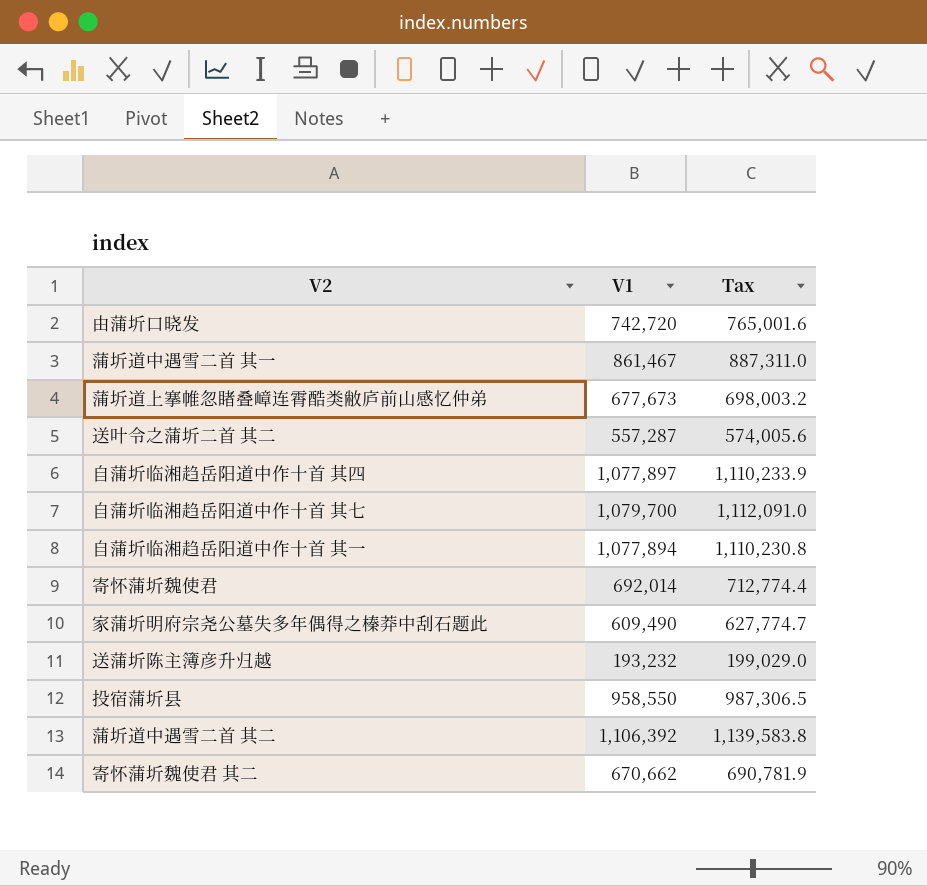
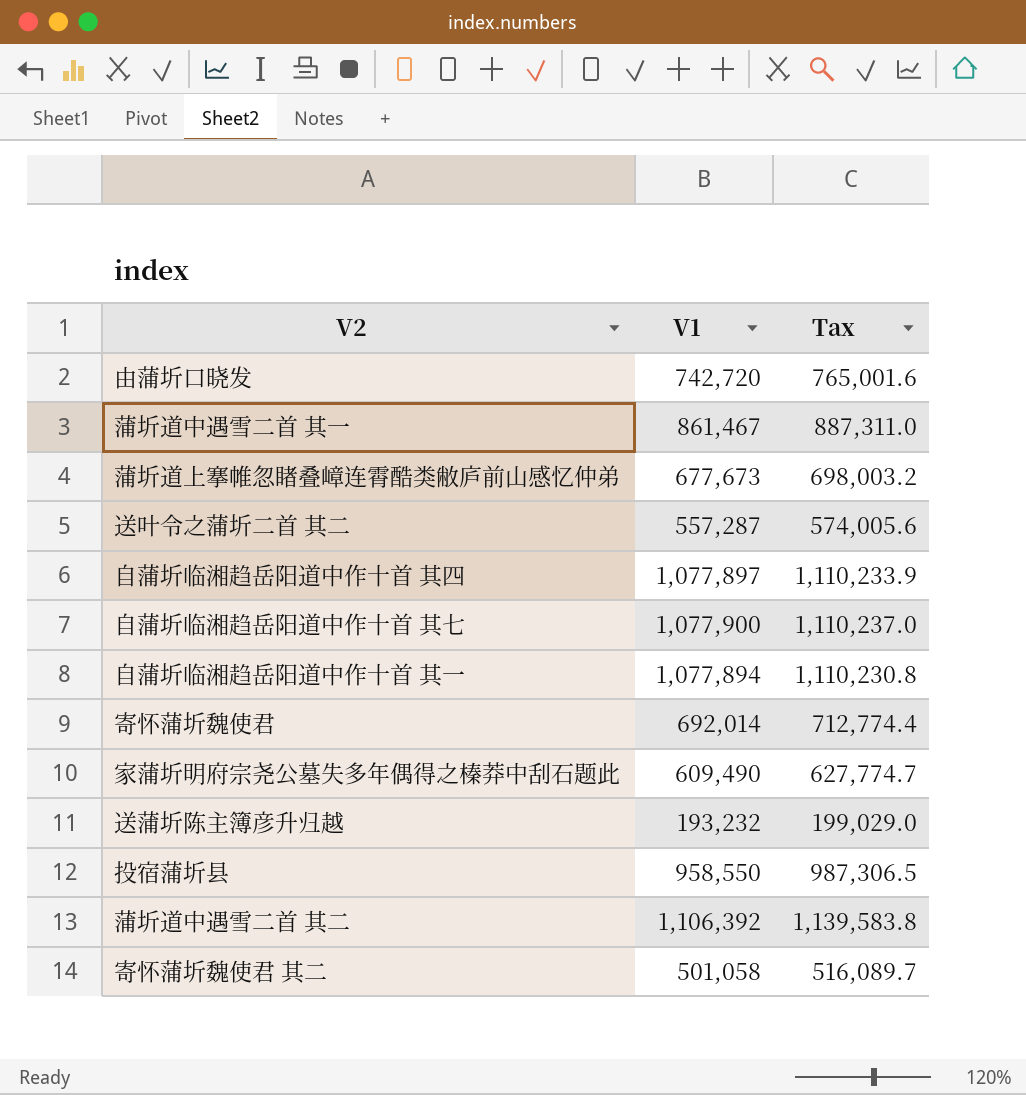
自蒲圻临湘趋岳阳道中作十首 其七 | V1: 1,079,700 -> 1,077,900
自蒲圻临湘趋岳阳道中作十首 其七 | Tax: 1,112,091.0 -> 1,110,237.0
寄怀蒲圻魏使君 其二 | V1: 670,662 -> 501,058
寄怀蒲圻魏使君 其二 | Tax: 690,781.9 -> 516,089.7

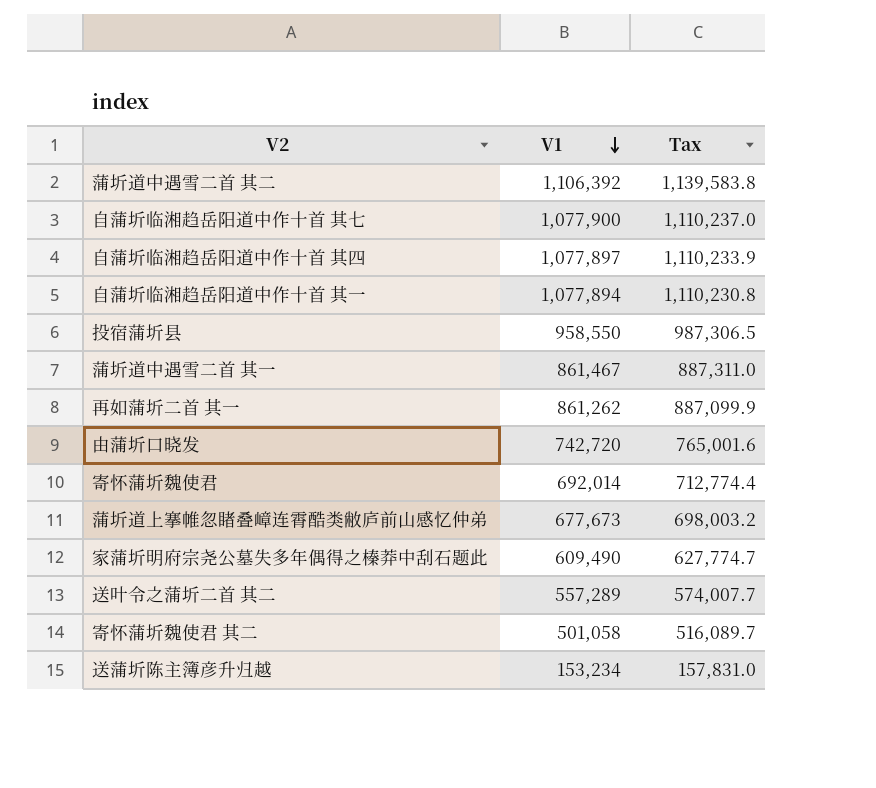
row order: none -> V1 descending
row 再如蒲圻二首 其一: none -> 861,262 | 887,099.9
送叶令之蒲圻二首 其二 | V1: 557,287 -> 557,289
送叶令之蒲圻二首 其二 | Tax: 574,005.6 -> 574,007.7
送蒲圻陈主簿彦升归越 | V1: 193,232 -> 153,234
送蒲圻陈主簿彦升归越 | Tax: 199,029.0 -> 157,831.0

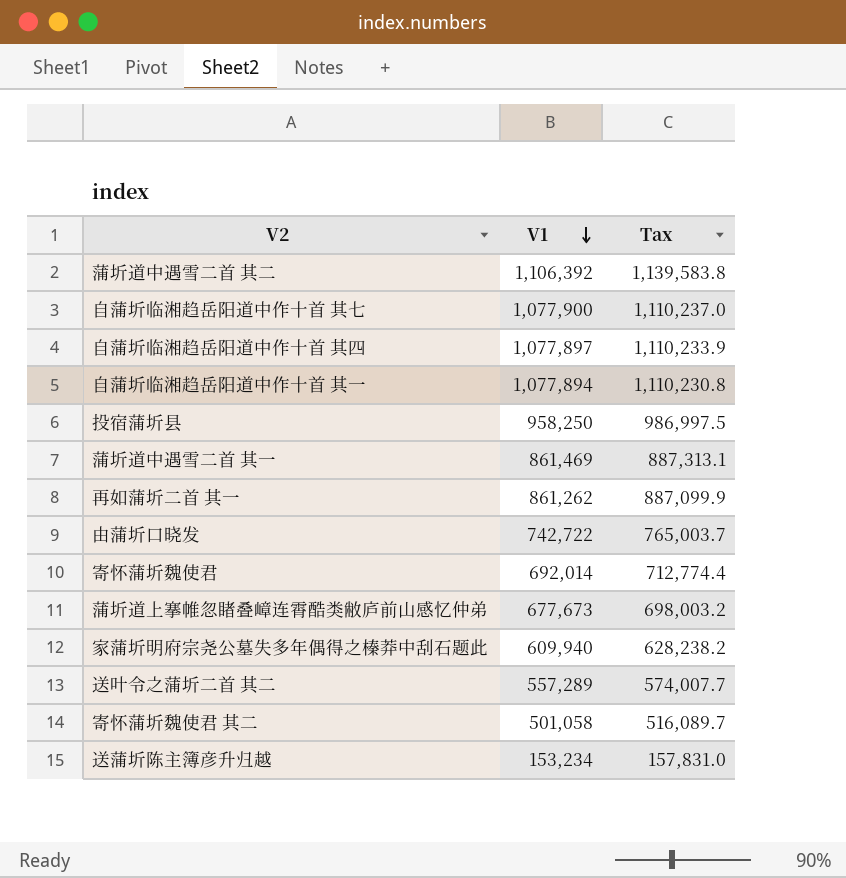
投宿蒲圻县 | V1: 958,550 -> 958,250
投宿蒲圻县 | Tax: 987,306.5 -> 986,997.5
蒲圻道中遇雪二首 其一 | V1: 861,467 -> 861,469
蒲圻道中遇雪二首 其一 | Tax: 887,311.0 -> 887,313.1
由蒲圻口晓发 | V1: 742,720 -> 742,722
由蒲圻口晓发 | Tax: 765,001.6 -> 765,003.7
家蒲圻明府宗尧公墓失多年偶得之榛莽中刮石题此 | V1: 609,490 -> 609,940
家蒲圻明府宗尧公墓失多年偶得之榛莽中刮石题此 | Tax: 627,774.7 -> 628,238.2

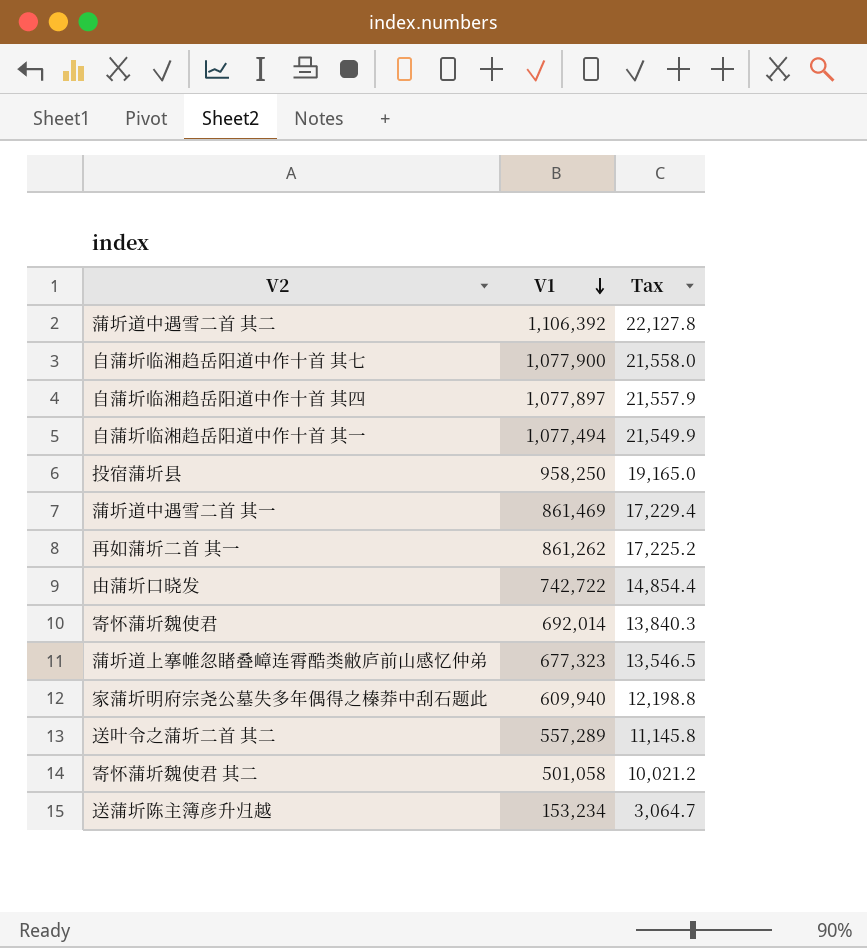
column Tax | formula: [V1] * 1.03 -> [V1] * 0.02
自蒲圻临湘趋岳阳道中作十首 其一 | V1: 1,077,894 -> 1,077,494
蒲圻道上搴帷忽睹叠嶂连霄酷类敝庐前山感忆仲弟 | V1: 677,673 -> 677,323

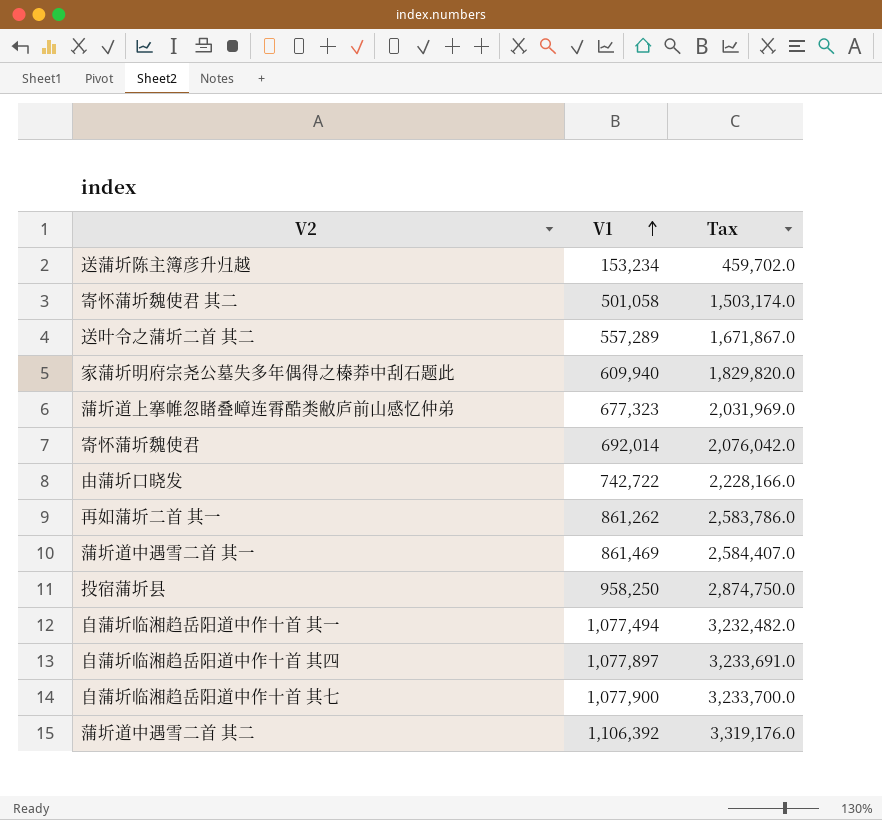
row order: V1 descending -> V1 ascending
column Tax | formula: [V1] * 0.02 -> [V1] * 3

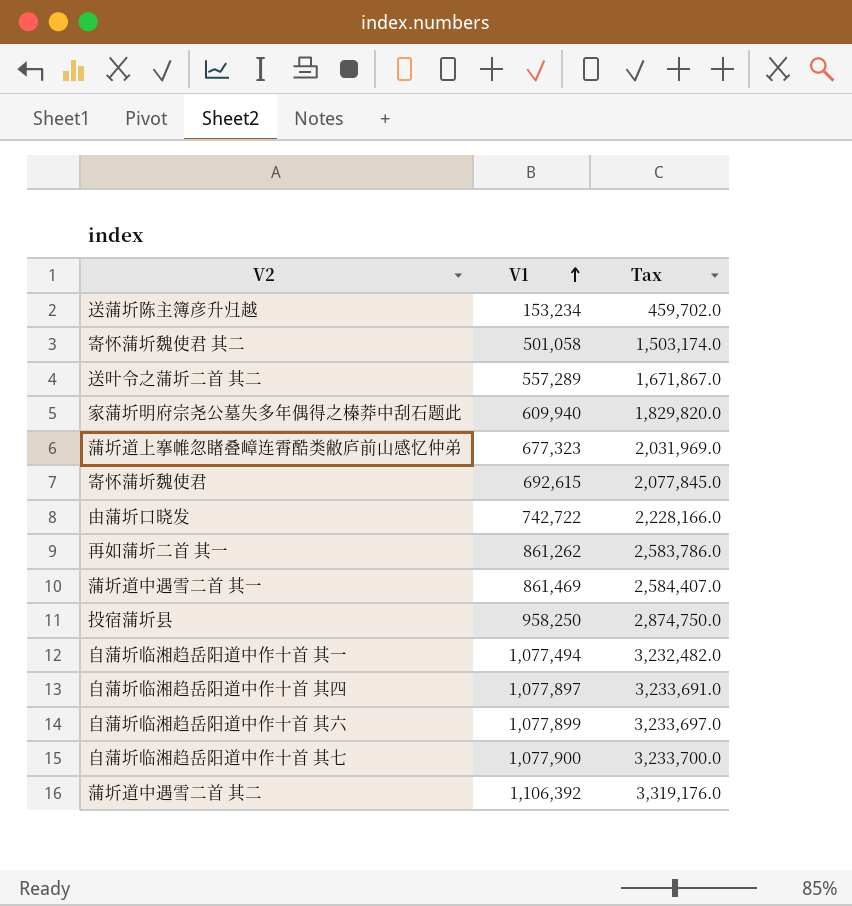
寄怀蒲圻魏使君 | V1: 692,014 -> 692,615
寄怀蒲圻魏使君 | Tax: 2,076,042.0 -> 2,077,845.0
row 自蒲圻临湘趋岳阳道中作十首 其六: none -> 1,077,899 | 3,233,697.0

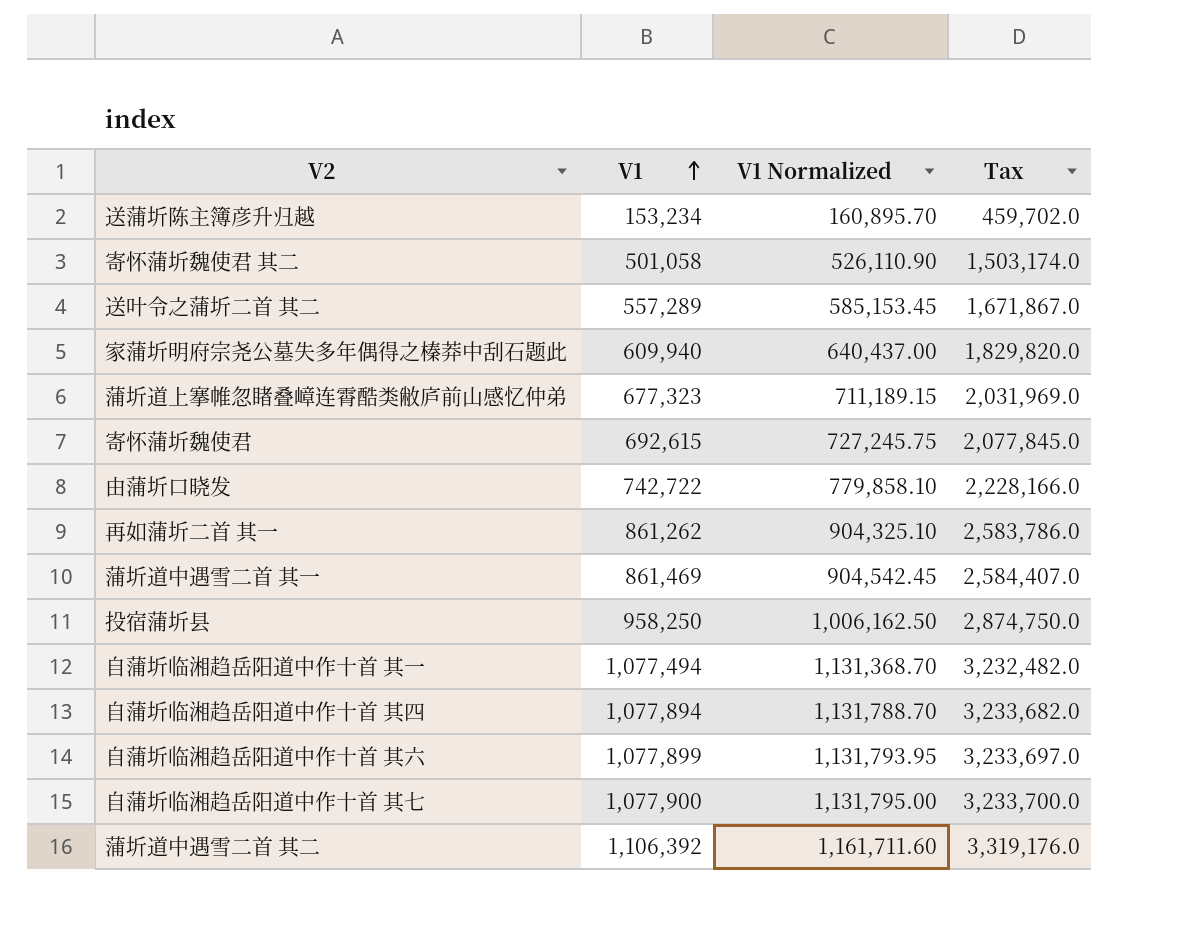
column V1 Normalized | formula: none -> [V1] * 1.05
自蒲圻临湘趋岳阳道中作十首 其四 | V1: 1,077,897 -> 1,077,894
自蒲圻临湘趋岳阳道中作十首 其四 | Tax: 3,233,691.0 -> 3,233,682.0

